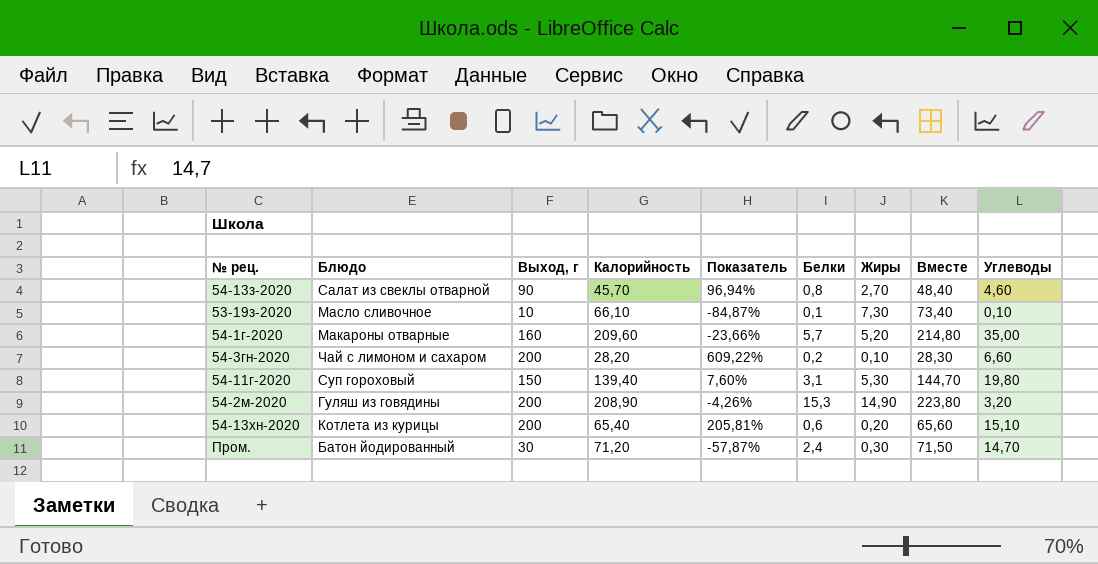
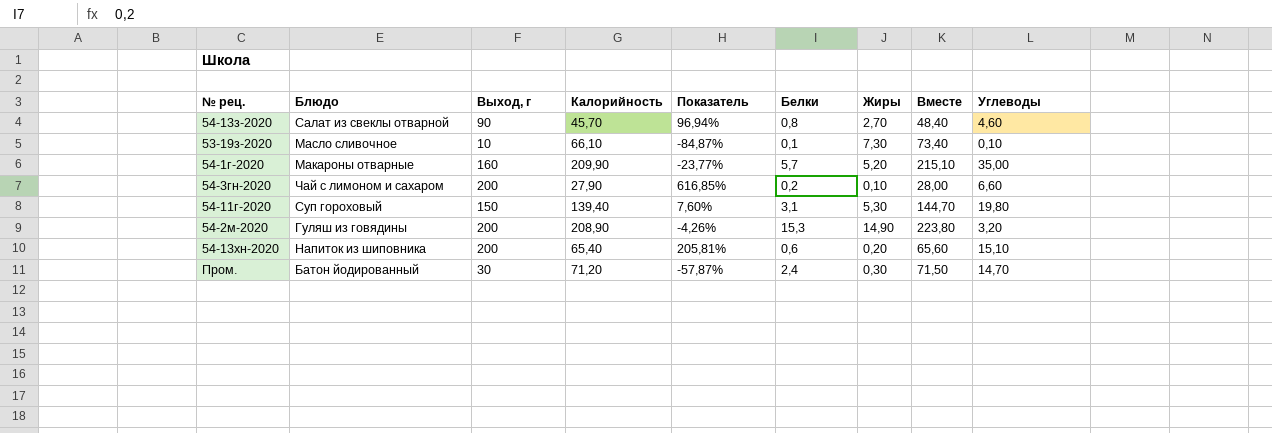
54-1г-2020 | Калорийность: 209,60 -> 209,90
54-1г-2020 | Показатель: -23,66% -> -23,77%
54-1г-2020 | Вместе: 214,80 -> 215,10
54-3гн-2020 | Калорийность: 28,20 -> 27,90
54-3гн-2020 | Показатель: 609,22% -> 616,85%
54-3гн-2020 | Вместе: 28,30 -> 28,00
54-13хн-2020 | Блюдо: Котлета из курицы -> Напиток из шиповника

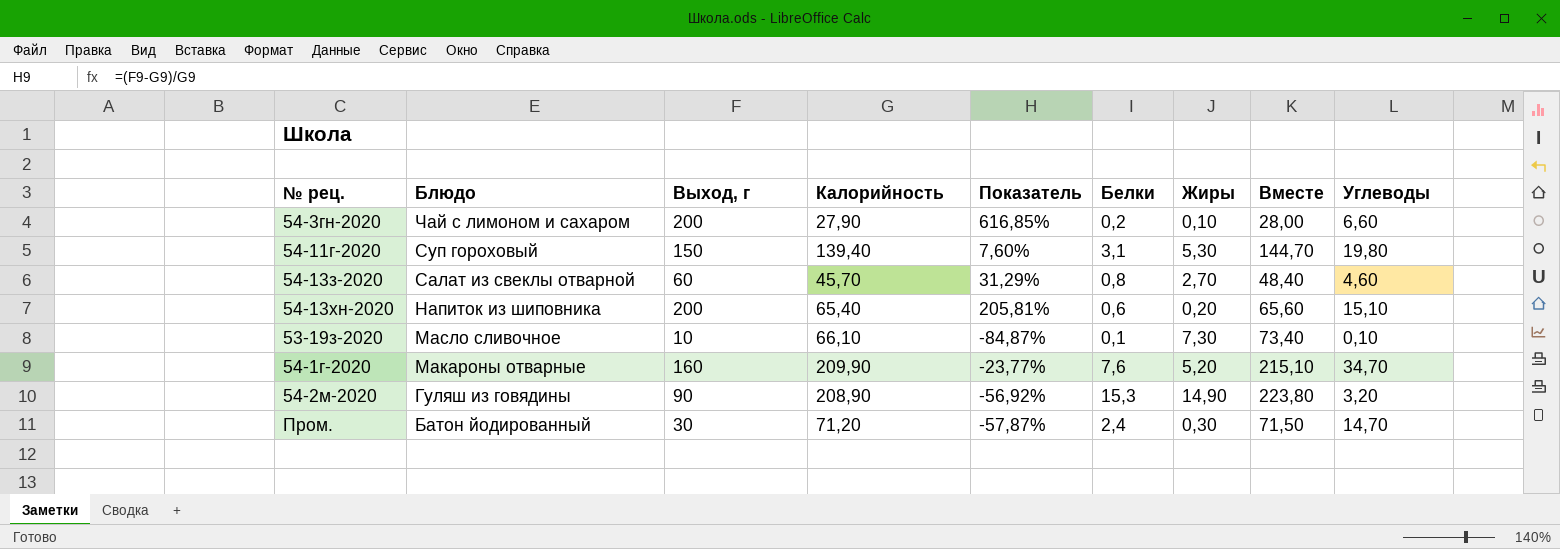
row order: none -> Блюдо descending
54-13з-2020 | Выход, г: 90 -> 60
54-13з-2020 | Показатель: 96,94% -> 31,29%
54-1г-2020 | Белки: 5,7 -> 7,6
54-1г-2020 | Углеводы: 35,00 -> 34,70
54-2м-2020 | Выход, г: 200 -> 90
54-2м-2020 | Показатель: -4,26% -> -56,92%

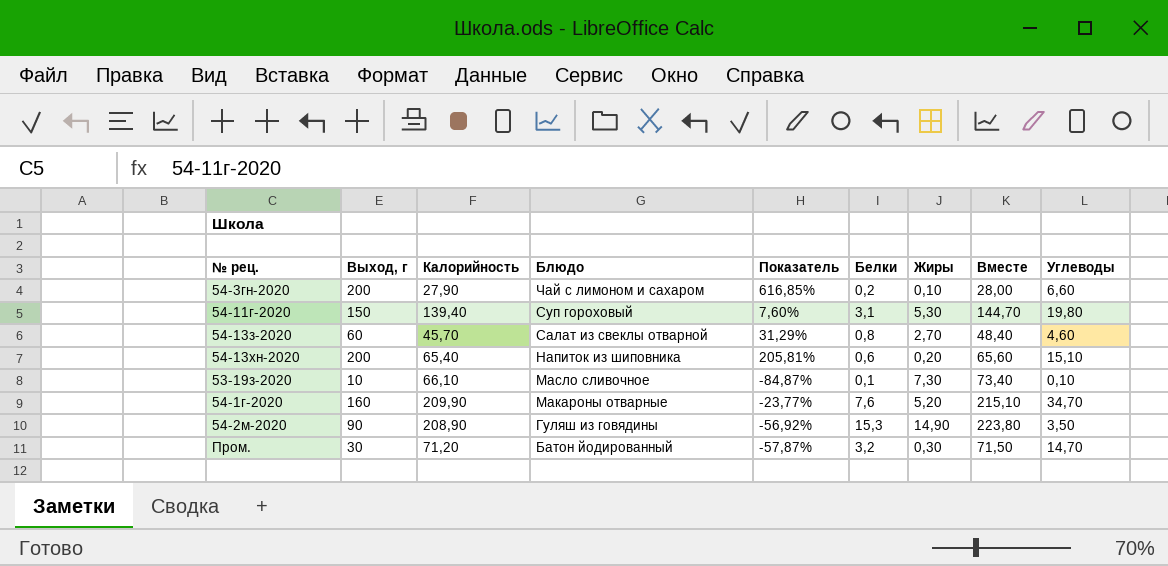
column Блюдо | position: 2 -> 4
54-2м-2020 | Углеводы: 3,20 -> 3,50
Пром. | Белки: 2,4 -> 3,2

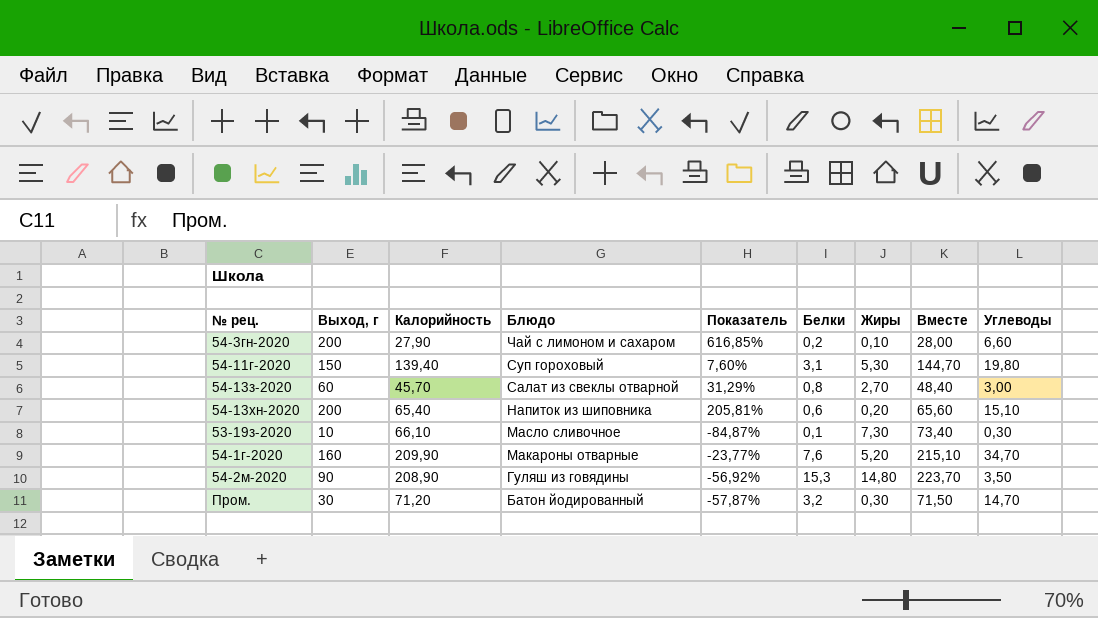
54-13з-2020 | Углеводы: 4,60 -> 3,00
53-19з-2020 | Углеводы: 0,10 -> 0,30
54-2м-2020 | Жиры: 14,90 -> 14,80
54-2м-2020 | Вместе: 223,80 -> 223,70

